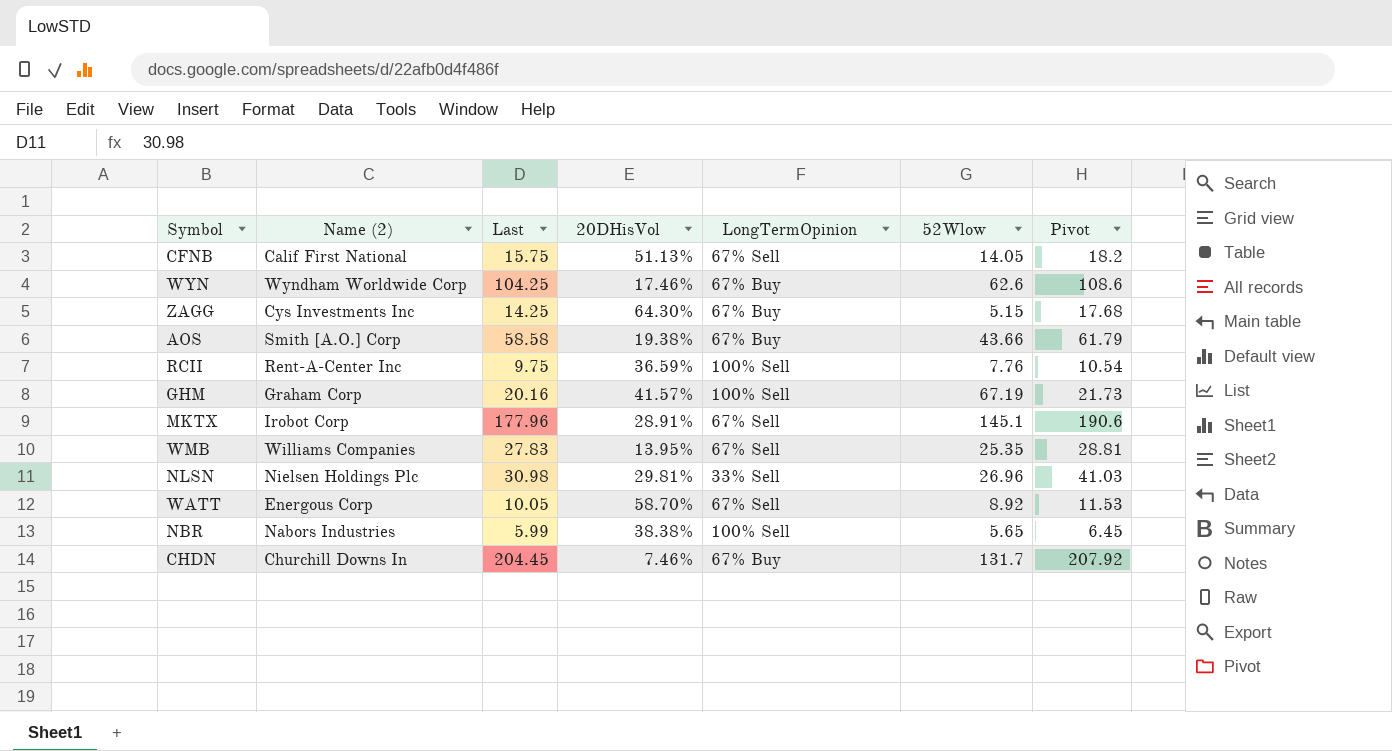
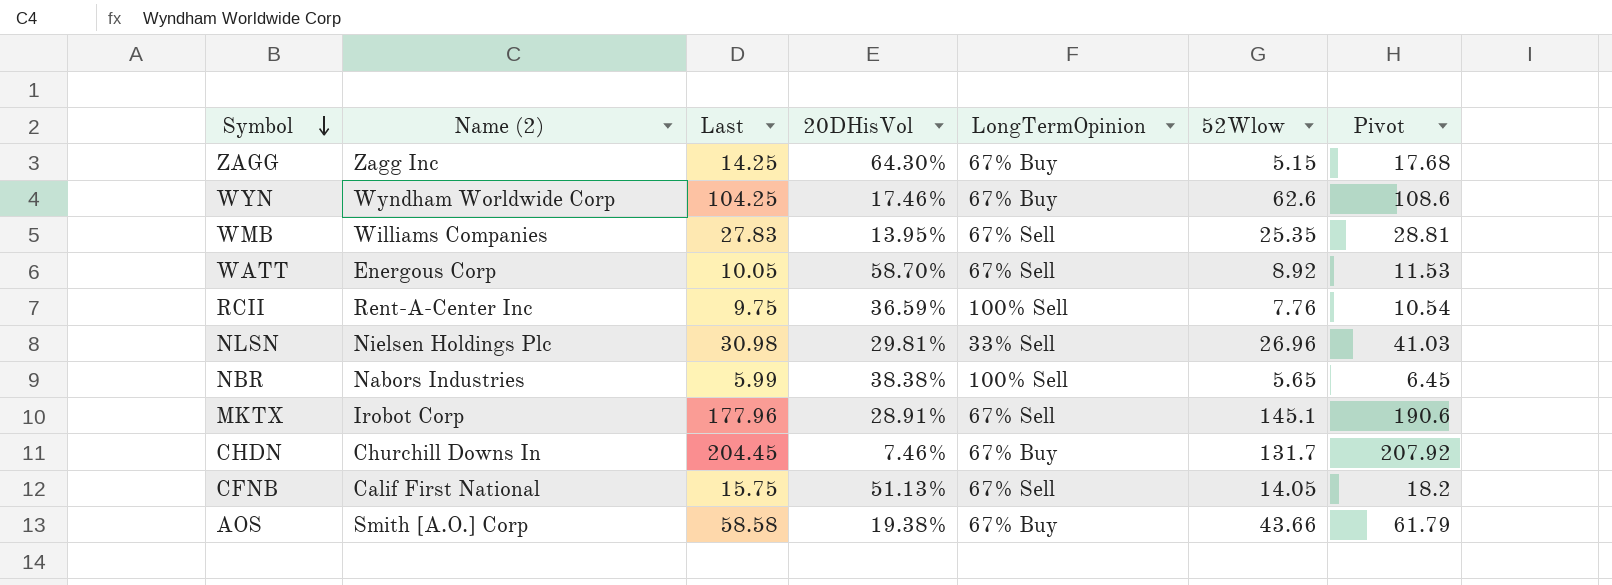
row order: none -> Symbol descending
row GHM: Graham Corp | 20.16 | 41.57% | 100% Sell | 67.19 | 21.73 -> none
ZAGG | Name (2): Cys Investments Inc -> Zagg Inc

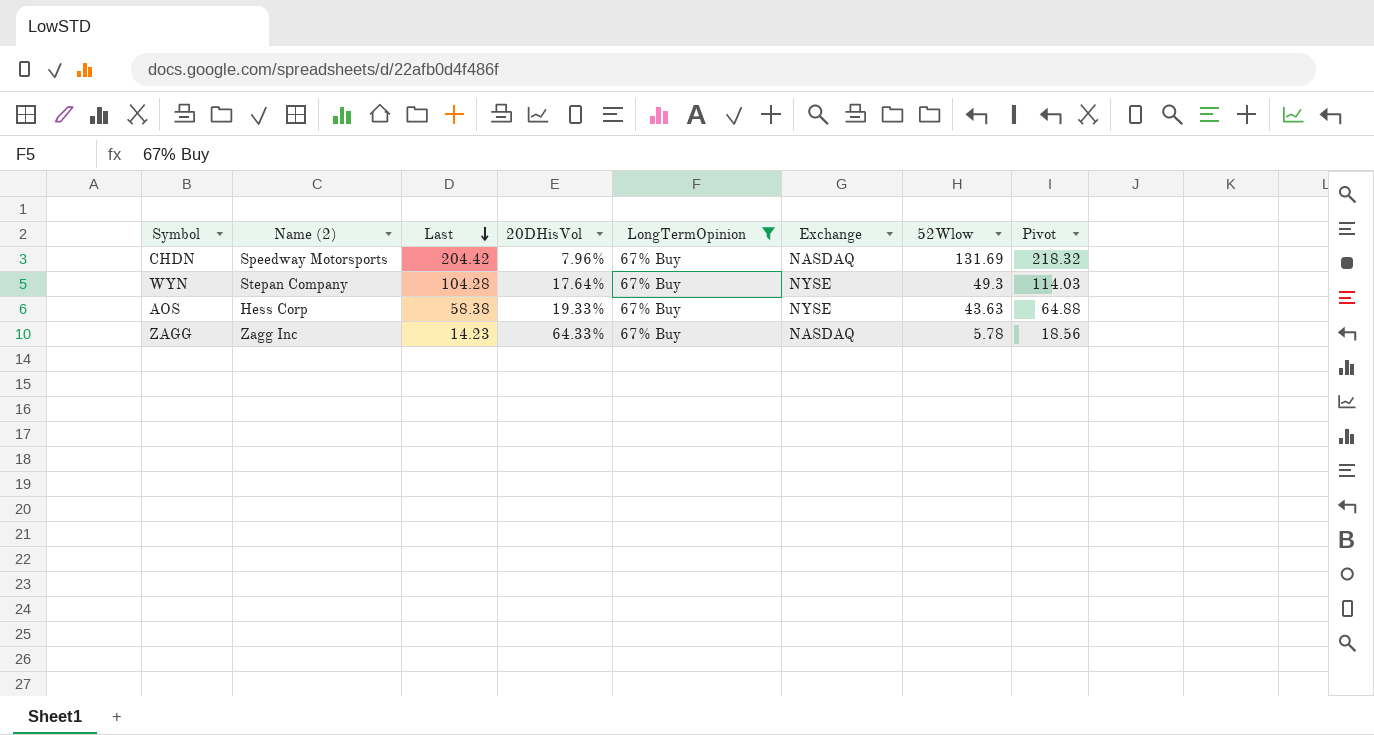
filter: none -> LongTermOpinion = 67% Buy
row order: Symbol descending -> Last descending
column Exchange | position: none -> 6
CHDN | Name (2): Churchill Downs In -> Speedway Motorsports
CHDN | Last: 204.45 -> 204.42
CHDN | 20DHisVol: 7.46% -> 7.96%
CHDN | 52Wlow: 131.7 -> 131.69
CHDN | Pivot: 207.92 -> 218.32
WYN | Name (2): Wyndham Worldwide Corp -> Stepan Company
WYN | Last: 104.25 -> 104.28
WYN | 20DHisVol: 17.46% -> 17.64%
WYN | 52Wlow: 62.6 -> 49.3
WYN | Pivot: 108.6 -> 114.03
AOS | Name (2): Smith [A.O.] Corp -> Hess Corp
AOS | Last: 58.58 -> 58.38
AOS | 20DHisVol: 19.38% -> 19.33%
AOS | 52Wlow: 43.66 -> 43.63
AOS | Pivot: 61.79 -> 64.88
ZAGG | Last: 14.25 -> 14.23
ZAGG | 20DHisVol: 64.30% -> 64.33%
ZAGG | 52Wlow: 5.15 -> 5.78
ZAGG | Pivot: 17.68 -> 18.56

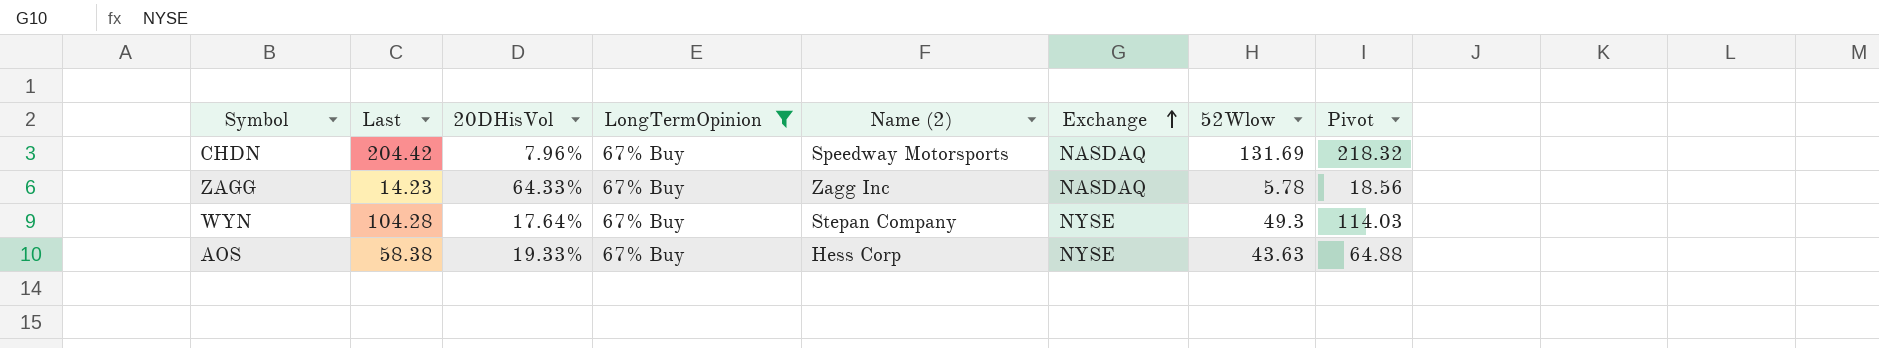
row order: Last descending -> Exchange ascending
column Name (2) | position: 2 -> 5

